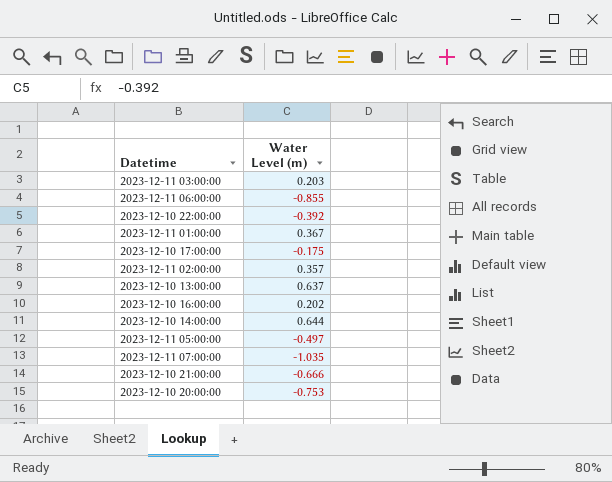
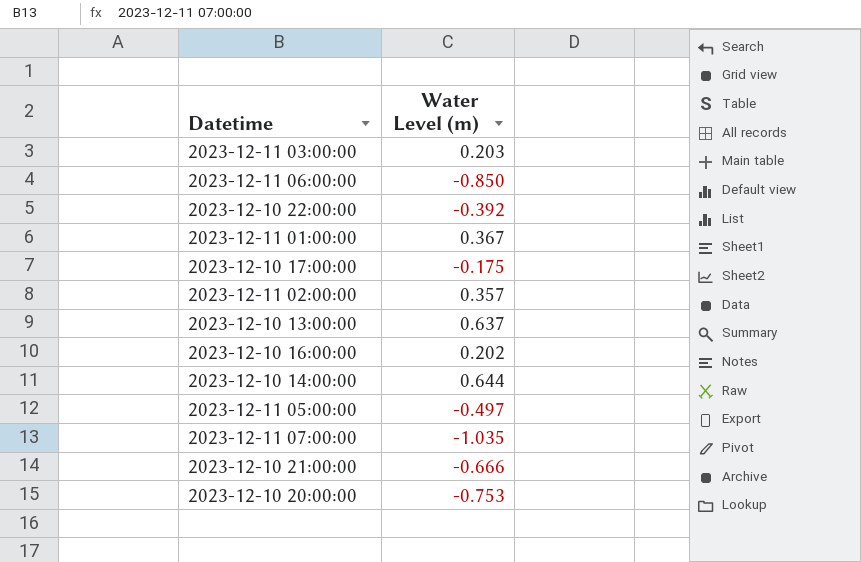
2023-12-11 06:00:00 | Water Level (m): -0.855 -> -0.850

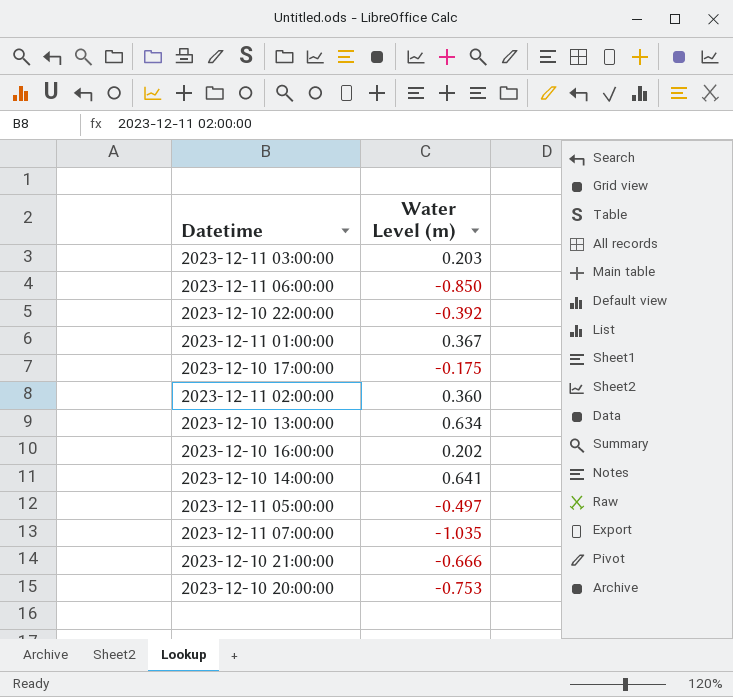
2023-12-11 02:00:00 | Water Level (m): 0.357 -> 0.360
2023-12-10 13:00:00 | Water Level (m): 0.637 -> 0.634
2023-12-10 14:00:00 | Water Level (m): 0.644 -> 0.641

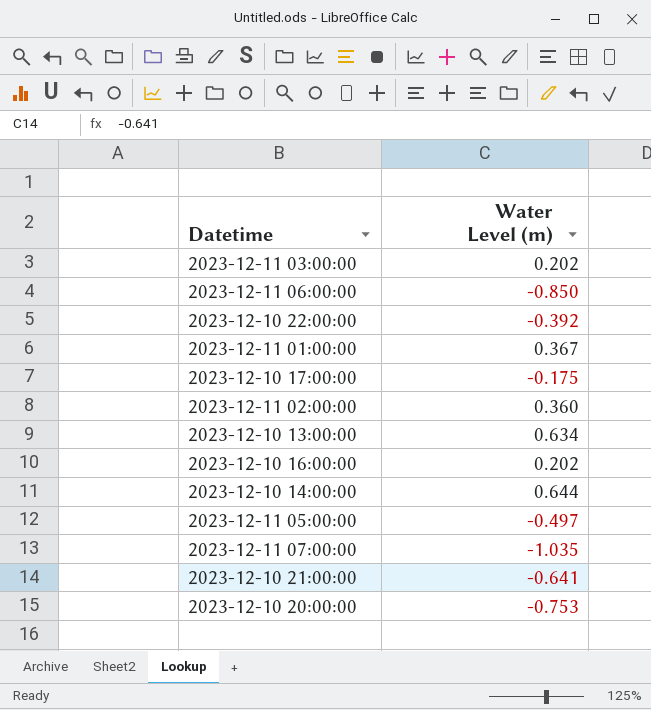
2023-12-11 03:00:00 | Water Level (m): 0.203 -> 0.202
2023-12-10 14:00:00 | Water Level (m): 0.641 -> 0.644
2023-12-10 21:00:00 | Water Level (m): -0.666 -> -0.641

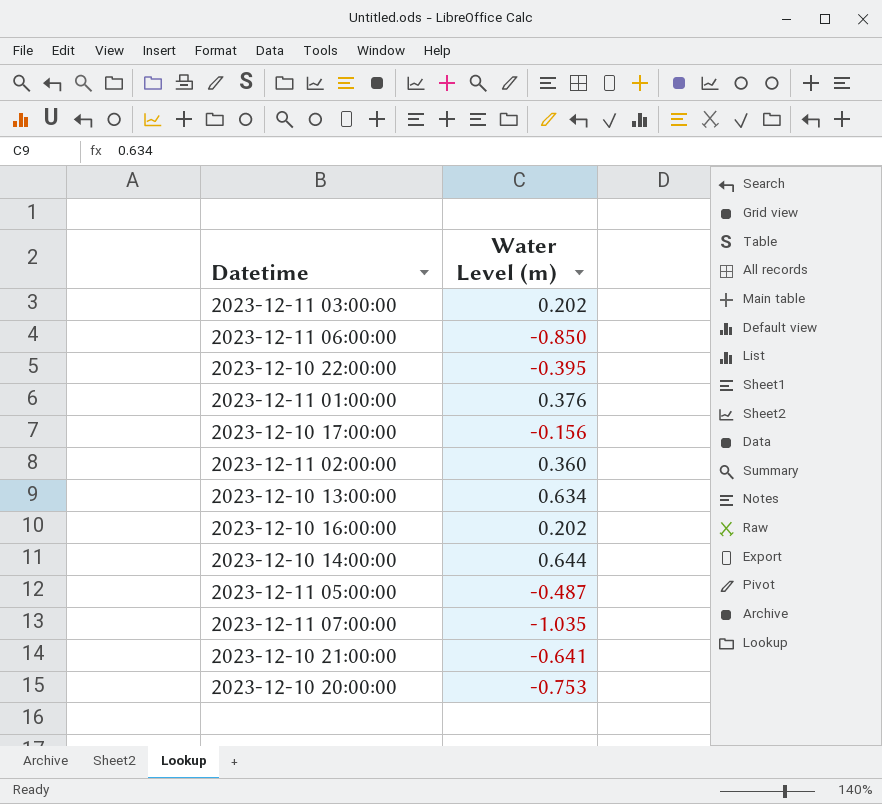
2023-12-10 22:00:00 | Water Level (m): -0.392 -> -0.395
2023-12-11 01:00:00 | Water Level (m): 0.367 -> 0.376
2023-12-10 17:00:00 | Water Level (m): -0.175 -> -0.156
2023-12-11 05:00:00 | Water Level (m): -0.497 -> -0.487

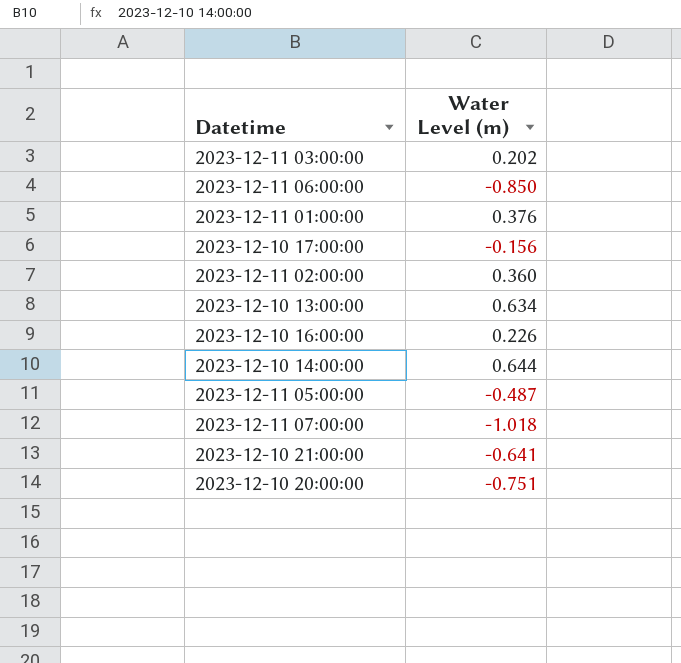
row 2023-12-10 22:00:00: -0.395 -> none
2023-12-10 16:00:00 | Water Level (m): 0.202 -> 0.226
2023-12-11 07:00:00 | Water Level (m): -1.035 -> -1.018
2023-12-10 20:00:00 | Water Level (m): -0.753 -> -0.751

